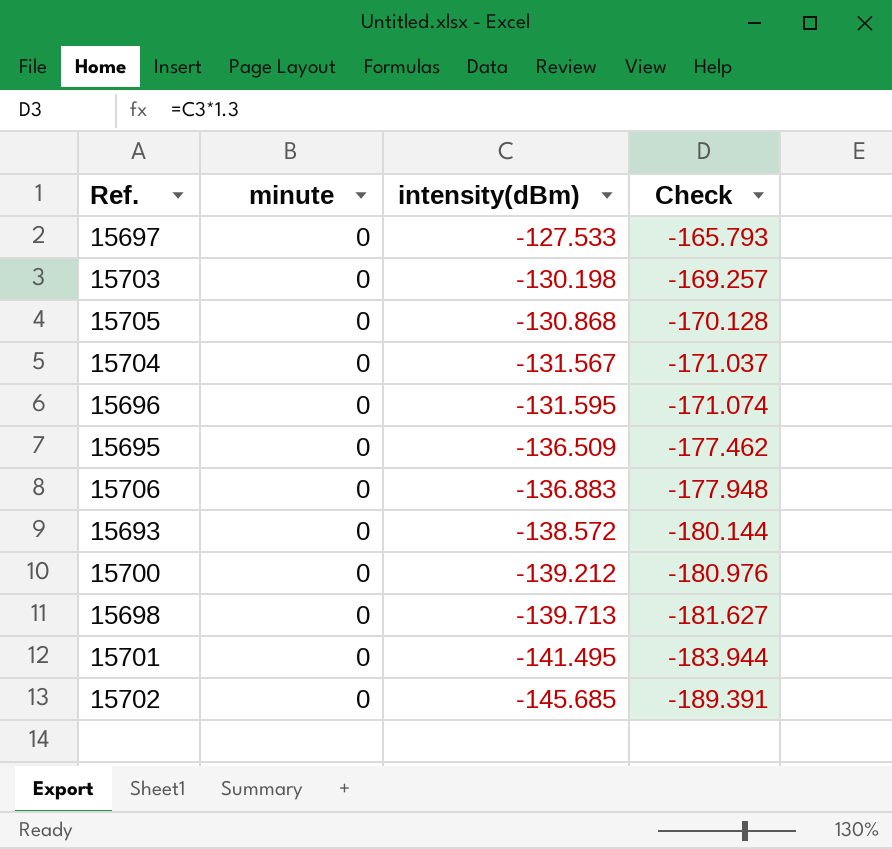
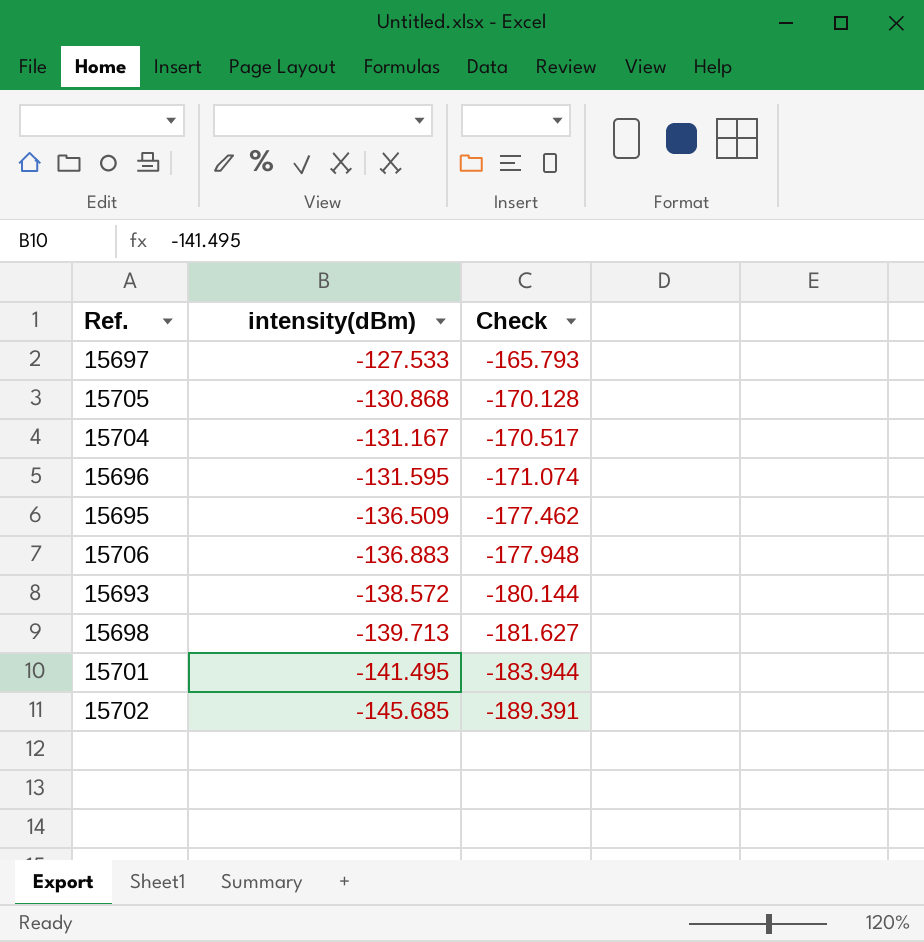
column minute | position: 2 -> none
row 15703: 0 | -130.198 | -169.257 -> none
row 15700: 0 | -139.212 | -180.976 -> none
15704 | intensity(dBm): -131.567 -> -131.167
15704 | Check: -171.037 -> -170.517

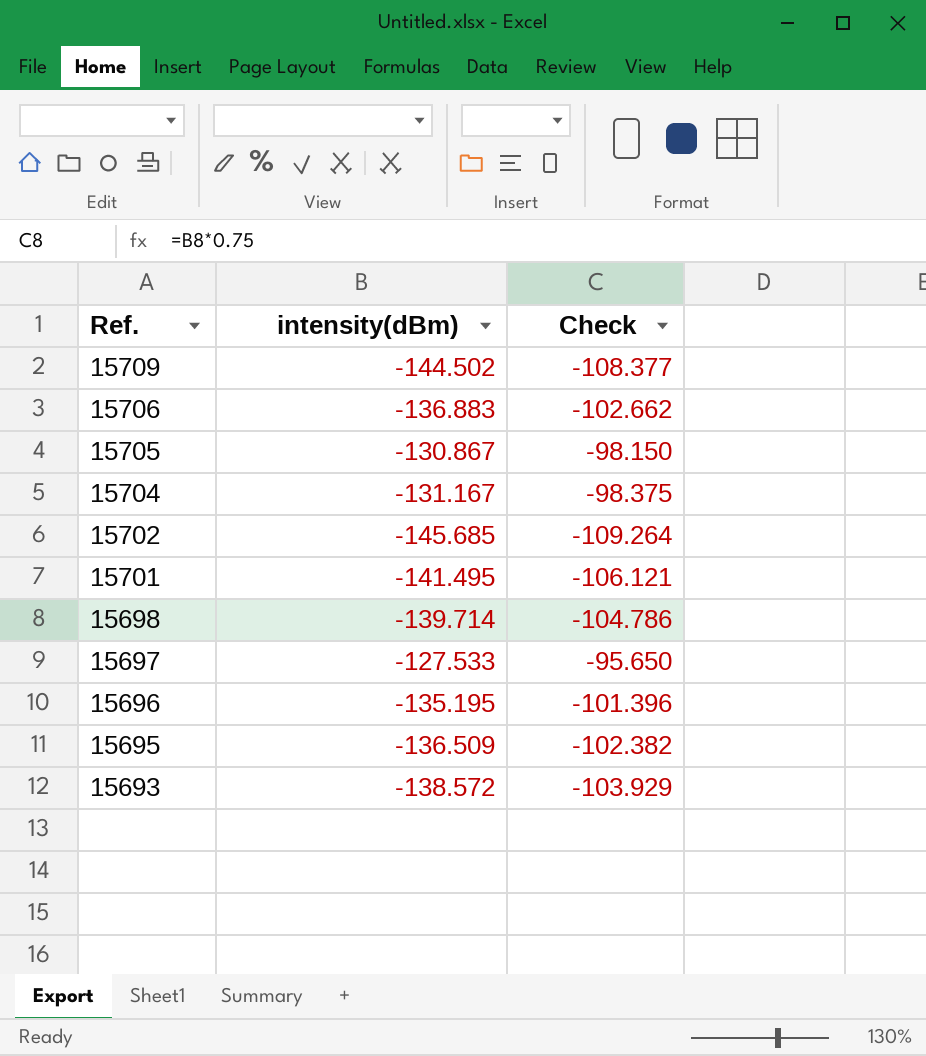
row order: intensity(dBm) descending -> Ref. descending
column Check | formula: [intensity(dBm)] * 1.3 -> [intensity(dBm)] * 0.75
row 15709: none -> -144.502 | -108.377
15705 | intensity(dBm): -130.868 -> -130.867
15698 | intensity(dBm): -139.713 -> -139.714
15696 | intensity(dBm): -131.595 -> -135.195

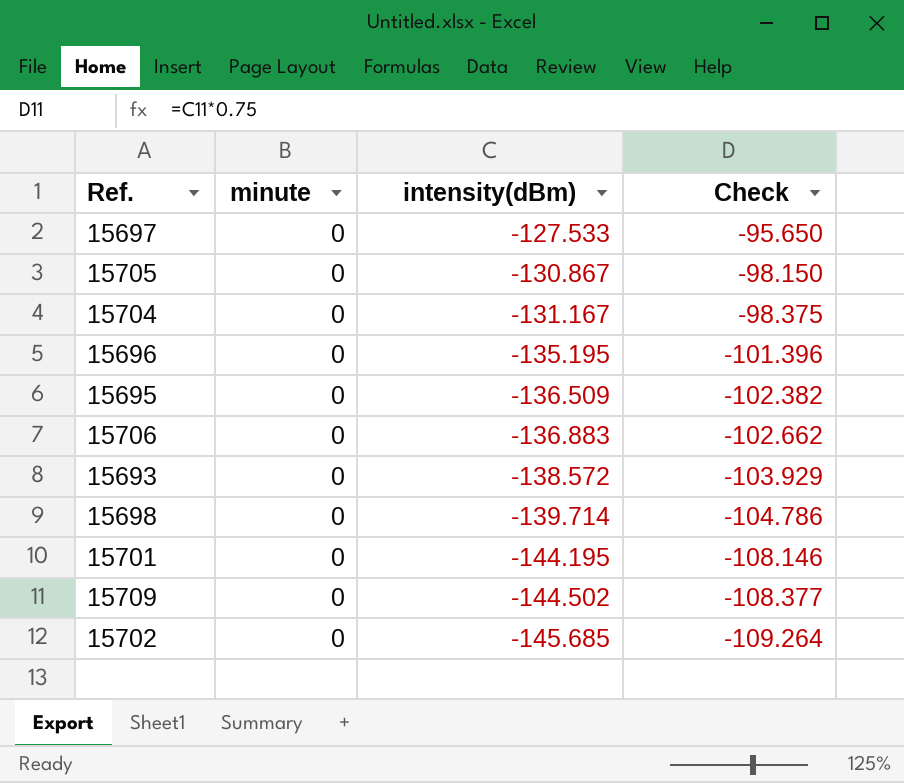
row order: Ref. descending -> intensity(dBm) descending
column minute | position: none -> 2
15701 | intensity(dBm): -141.495 -> -144.195
15701 | Check: -106.121 -> -108.146

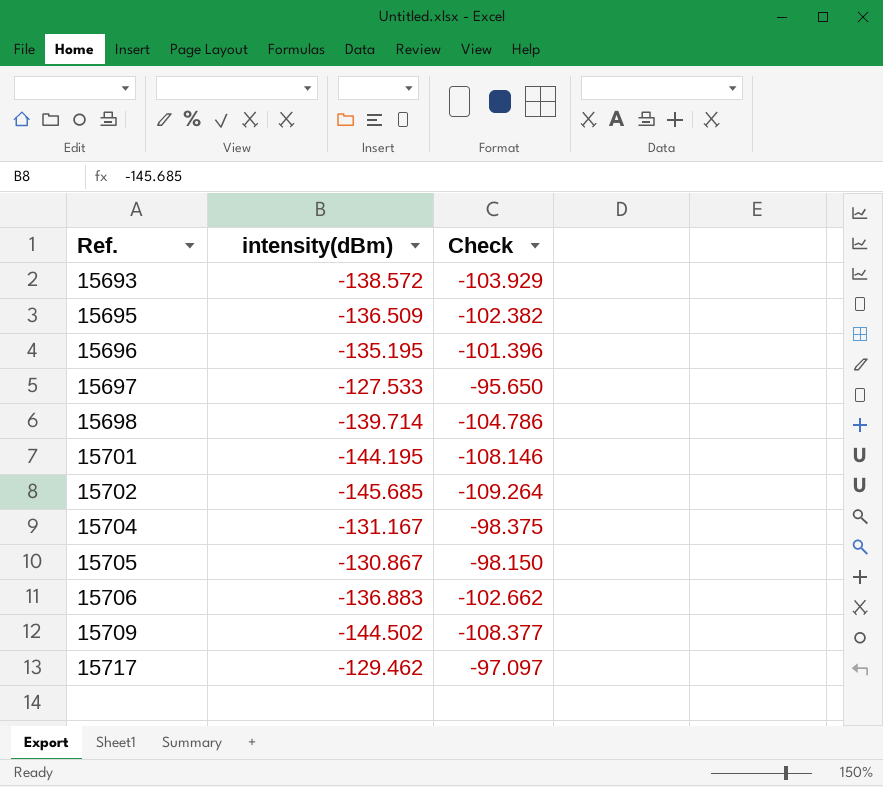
row order: intensity(dBm) descending -> Ref. ascending
column minute | position: 2 -> none
row 15717: none -> -129.462 | -97.097

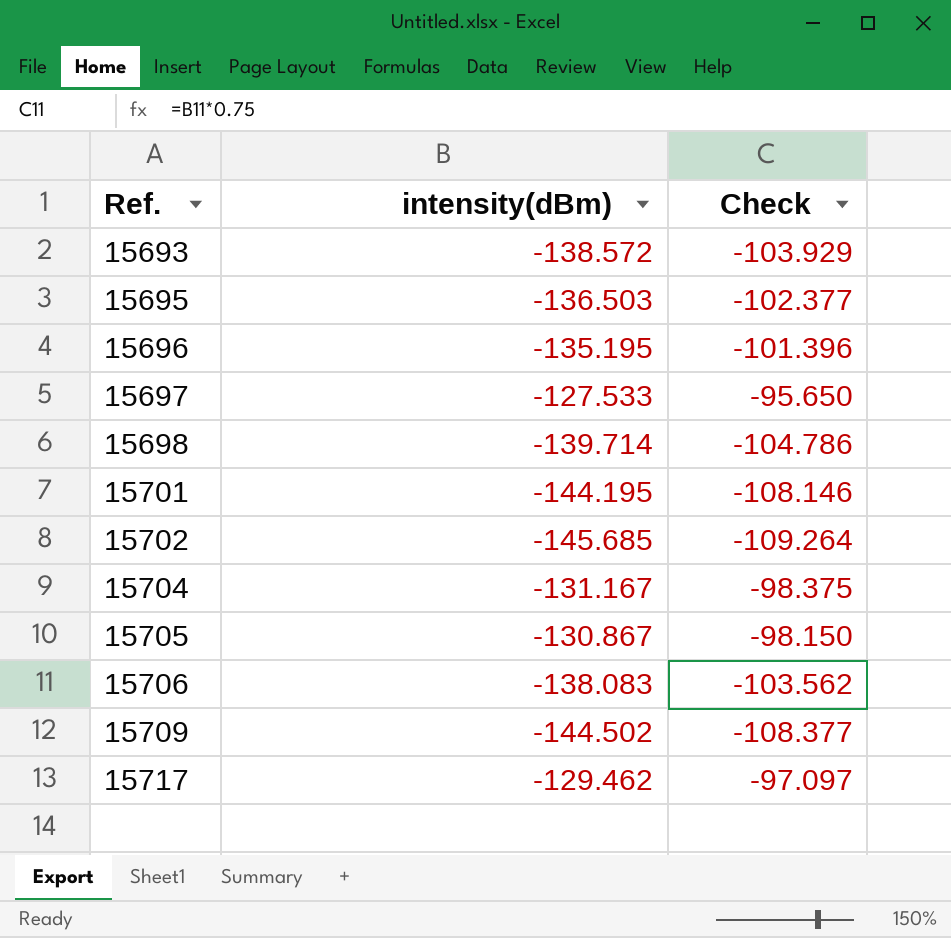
15695 | intensity(dBm): -136.509 -> -136.503
15695 | Check: -102.382 -> -102.377
15706 | intensity(dBm): -136.883 -> -138.083
15706 | Check: -102.662 -> -103.562

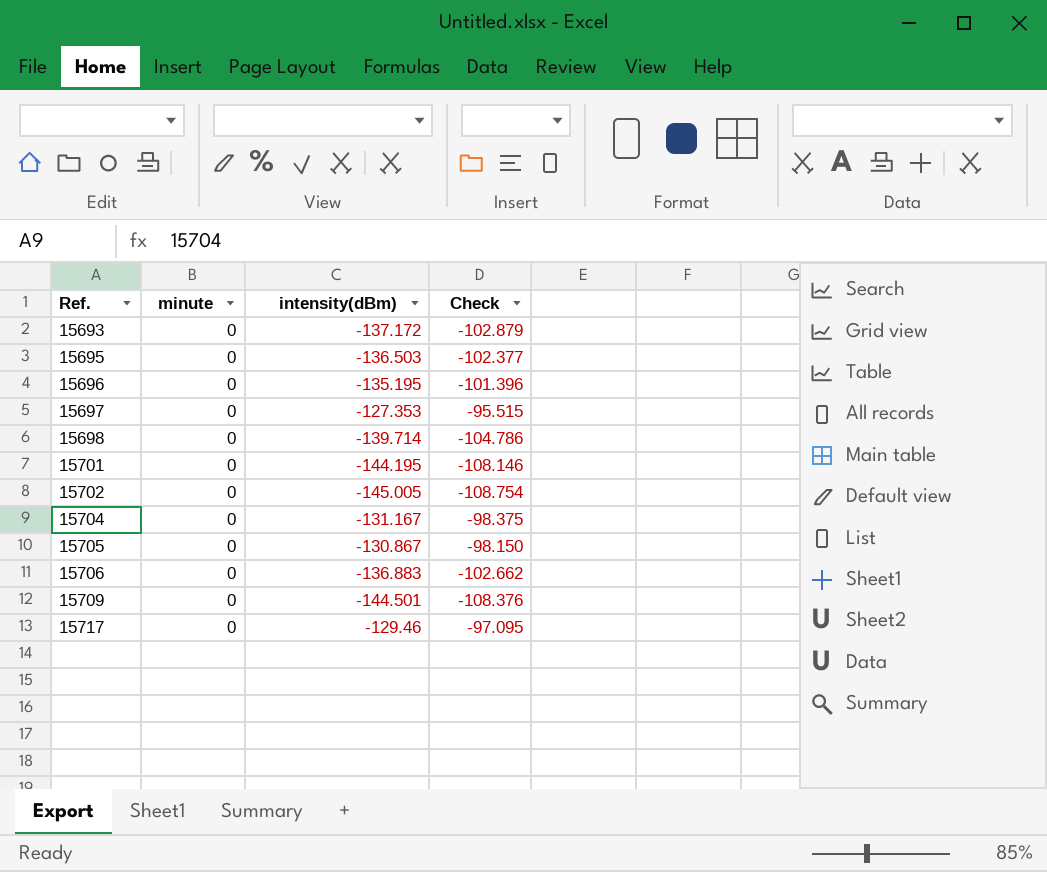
column minute | position: none -> 2
15693 | intensity(dBm): -138.572 -> -137.172
15693 | Check: -103.929 -> -102.879
15697 | intensity(dBm): -127.533 -> -127.353
15697 | Check: -95.650 -> -95.515
15702 | intensity(dBm): -145.685 -> -145.005
15702 | Check: -109.264 -> -108.754
15706 | intensity(dBm): -138.083 -> -136.883
15706 | Check: -103.562 -> -102.662
15709 | intensity(dBm): -144.502 -> -144.501
15709 | Check: -108.377 -> -108.376
15717 | intensity(dBm): -129.462 -> -129.46
15717 | Check: -97.097 -> -97.095

